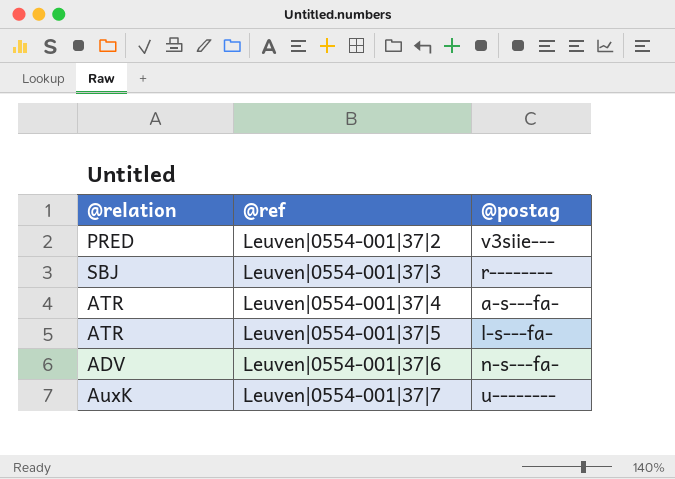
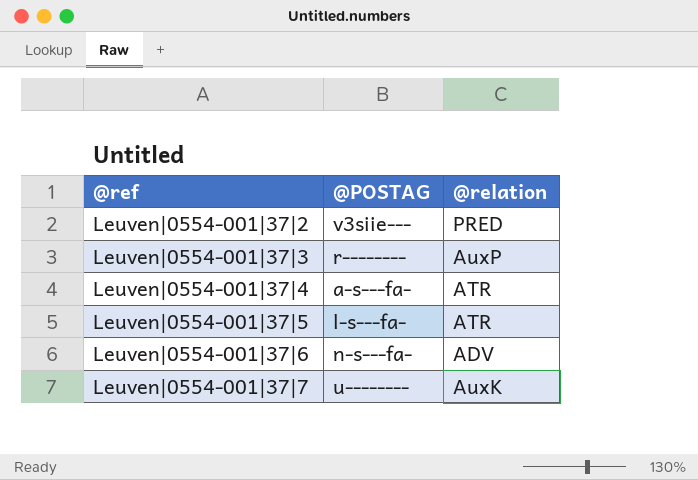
column name: @postag -> @POSTAG
column @relation | position: 1 -> 3
Leuven|0554-001|37|3 | @relation: SBJ -> AuxP

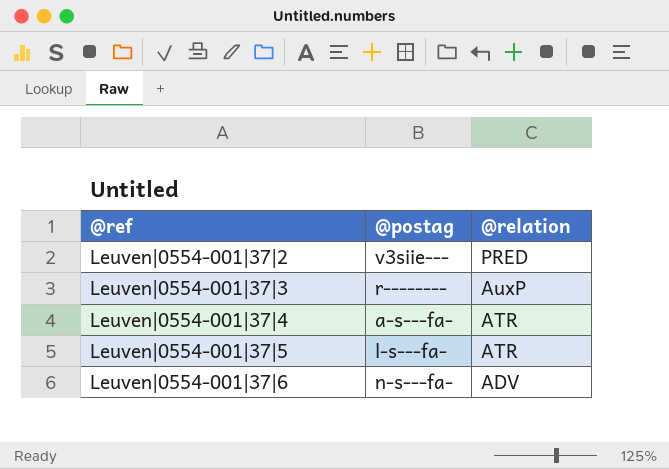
column name: @POSTAG -> @postag
row Leuven|0554-001|37|7: u-------- | AuxK -> none

